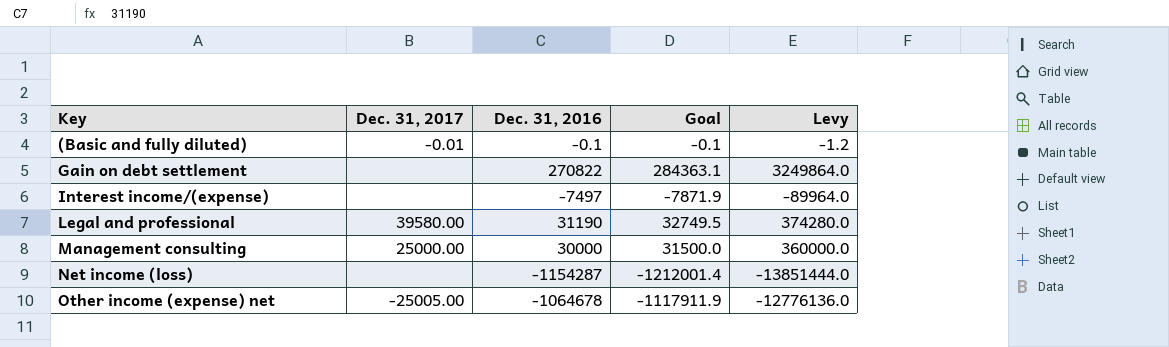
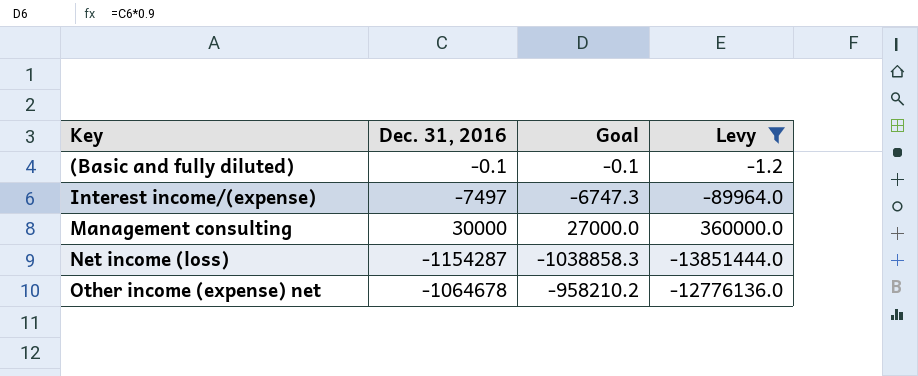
filter: none -> Levy <= 360000.0
column Dec. 31, 2017 | position: 2 -> none
column Goal | formula: [Dec. 31, 2016] * 1.05 -> [Dec. 31, 2016] * 0.9

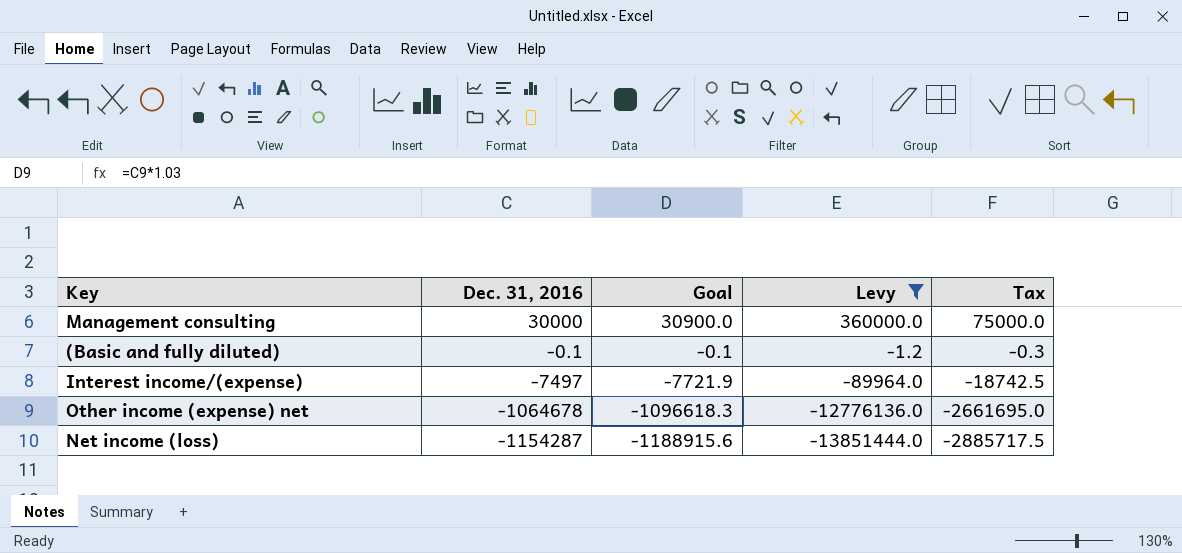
row order: Key ascending -> Dec. 31, 2016 descending
column Goal | formula: [Dec. 31, 2016] * 0.9 -> [Dec. 31, 2016] * 1.03
column Tax | formula: none -> [Dec. 31, 2016] * 2.5

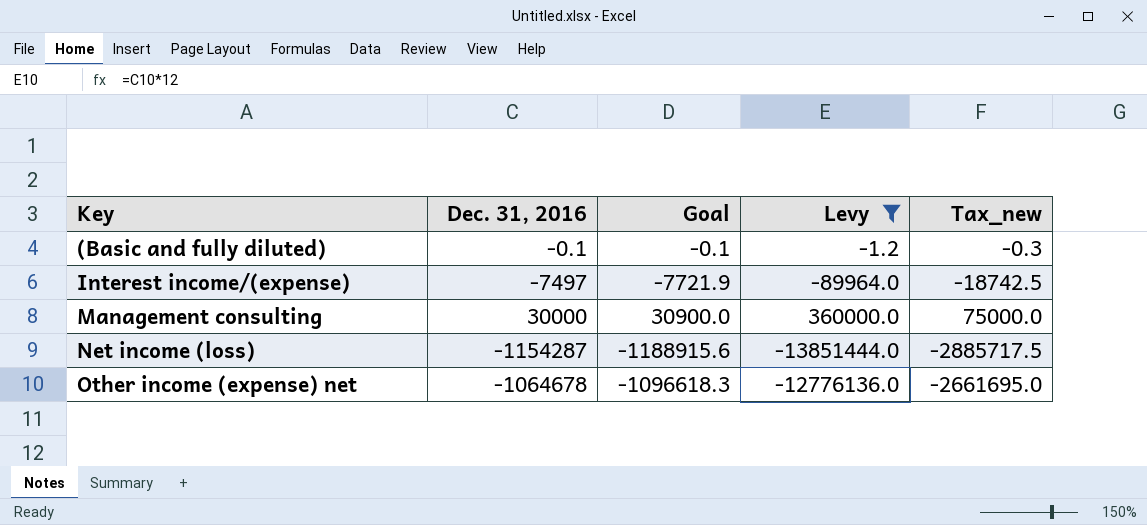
row order: Dec. 31, 2016 descending -> Key ascending
column name: Tax -> Tax_new

